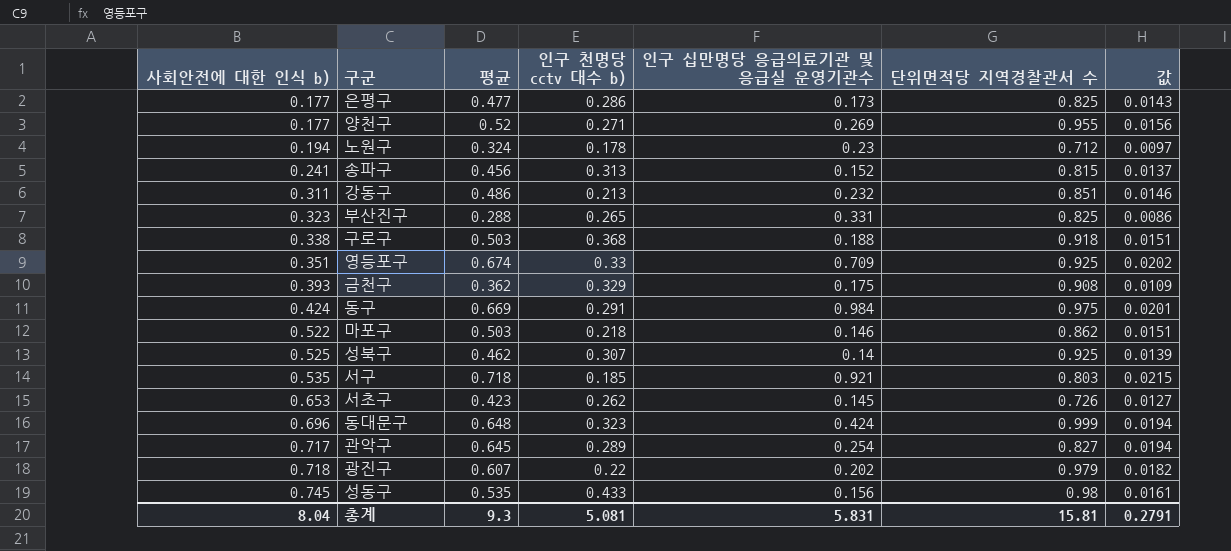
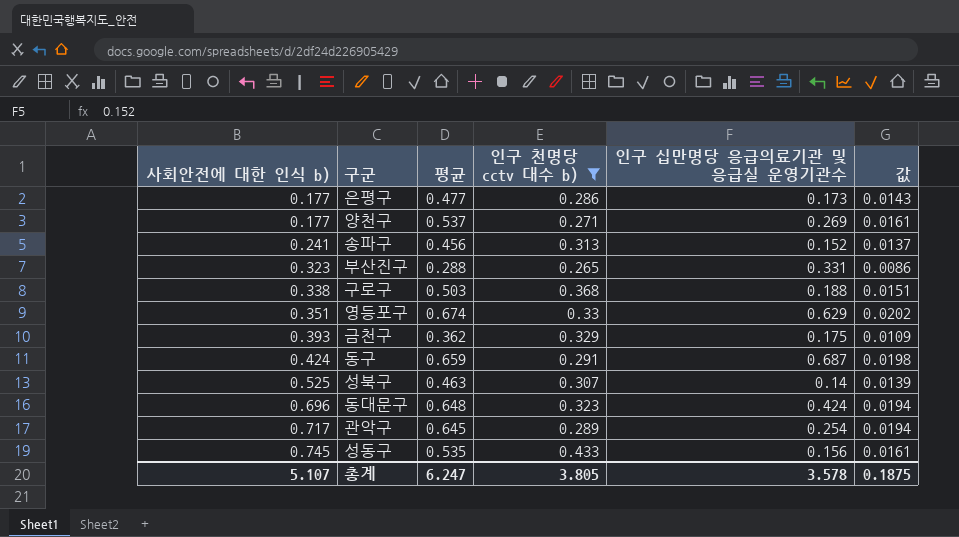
filter: none -> 인구 천명당 cctv 대수 b) >= 0.265
column 단위면적당 지역경찰관서 수 | position: 6 -> none
양천구 | 평균: 0.52 -> 0.537
양천구 | 값: 0.0156 -> 0.0161
영등포구 | 인구 십만명당 응급의료기관 및 응급실 운영기관수: 0.709 -> 0.629
동구 | 평균: 0.669 -> 0.659
동구 | 인구 십만명당 응급의료기관 및 응급실 운영기관수: 0.984 -> 0.687
동구 | 값: 0.0201 -> 0.0198
성북구 | 평균: 0.462 -> 0.463
총계 | 사회안전에 대한 인식 b): 8.04 -> 5.107
총계 | 평균: 9.3 -> 6.247
총계 | 인구 천명당 cctv 대수 b): 5.081 -> 3.805
총계 | 인구 십만명당 응급의료기관 및 응급실 운영기관수: 5.831 -> 3.578
총계 | 값: 0.2791 -> 0.1875

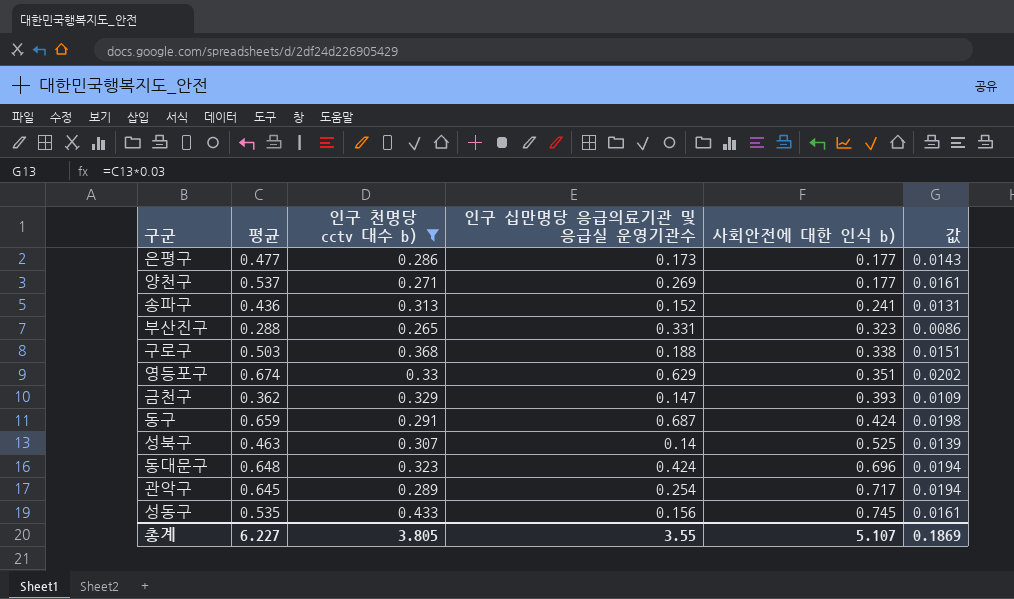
column 사회안전에 대한 인식 b) | position: 1 -> 5
송파구 | 평균: 0.456 -> 0.436
송파구 | 값: 0.0137 -> 0.0131
금천구 | 인구 십만명당 응급의료기관 및 응급실 운영기관수: 0.175 -> 0.147
총계 | 평균: 6.247 -> 6.227
총계 | 인구 십만명당 응급의료기관 및 응급실 운영기관수: 3.578 -> 3.55
총계 | 값: 0.1875 -> 0.1869

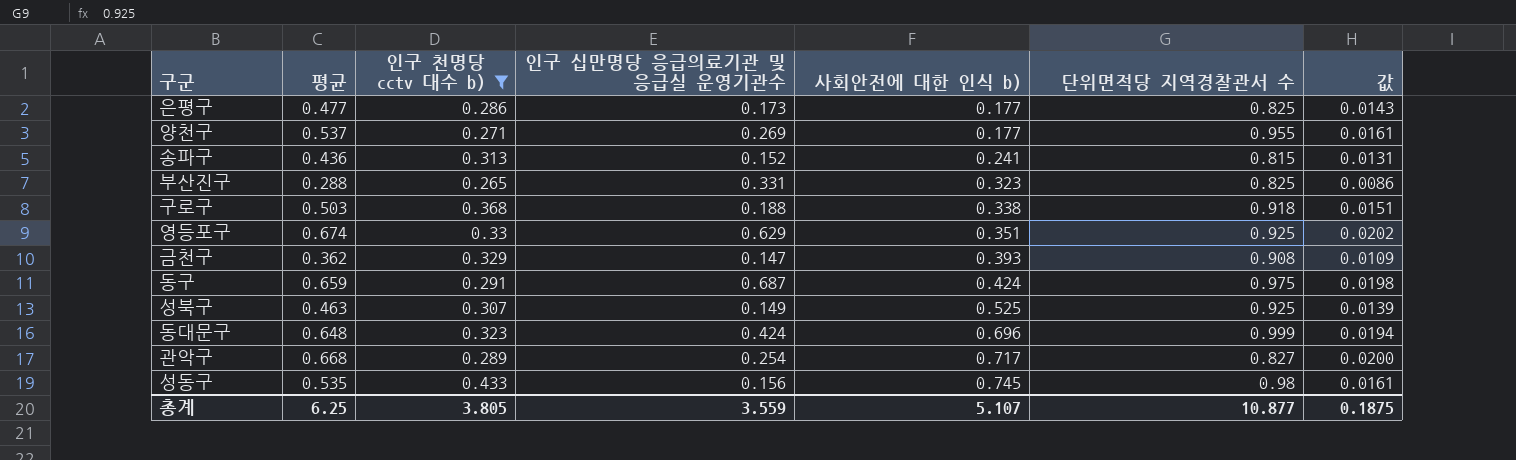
column 단위면적당 지역경찰관서 수 | position: none -> 6
성북구 | 인구 십만명당 응급의료기관 및 응급실 운영기관수: 0.14 -> 0.149
관악구 | 평균: 0.645 -> 0.668
관악구 | 값: 0.0194 -> 0.0200
총계 | 평균: 6.227 -> 6.25
총계 | 인구 십만명당 응급의료기관 및 응급실 운영기관수: 3.55 -> 3.559
총계 | 값: 0.1869 -> 0.1875

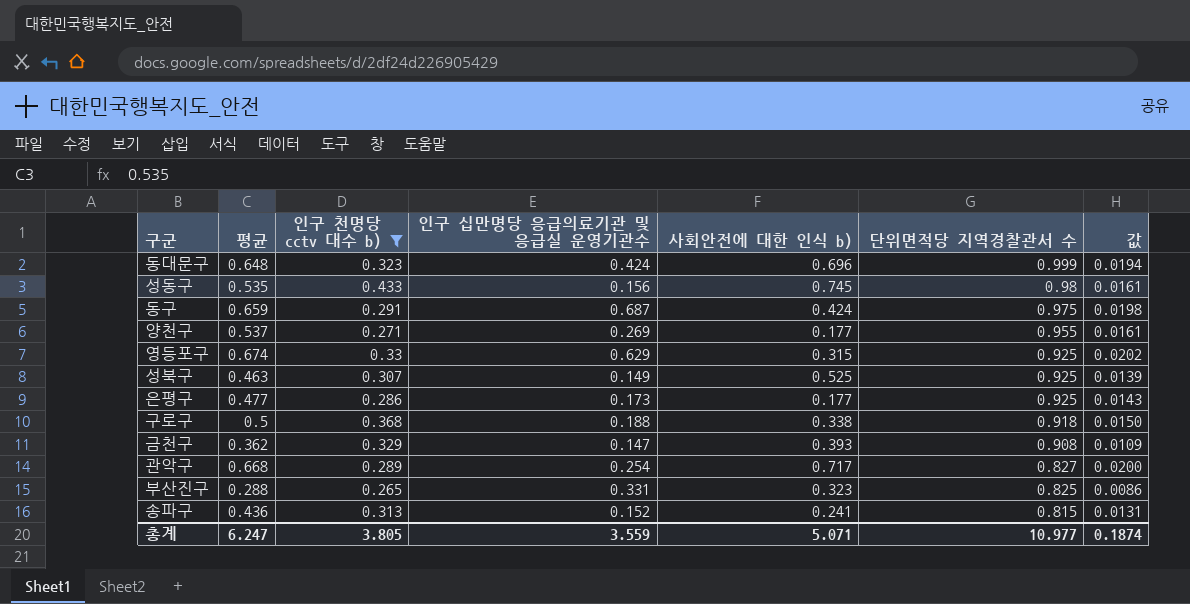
row order: 사회안전에 대한 인식 b) ascending -> 단위면적당 지역경찰관서 수 descending
영등포구 | 사회안전에 대한 인식 b): 0.351 -> 0.315
은평구 | 단위면적당 지역경찰관서 수: 0.825 -> 0.925
구로구 | 평균: 0.503 -> 0.5
구로구 | 값: 0.0151 -> 0.0150
총계 | 평균: 6.25 -> 6.247
총계 | 사회안전에 대한 인식 b): 5.107 -> 5.071
총계 | 단위면적당 지역경찰관서 수: 10.877 -> 10.977
총계 | 값: 0.1875 -> 0.1874

